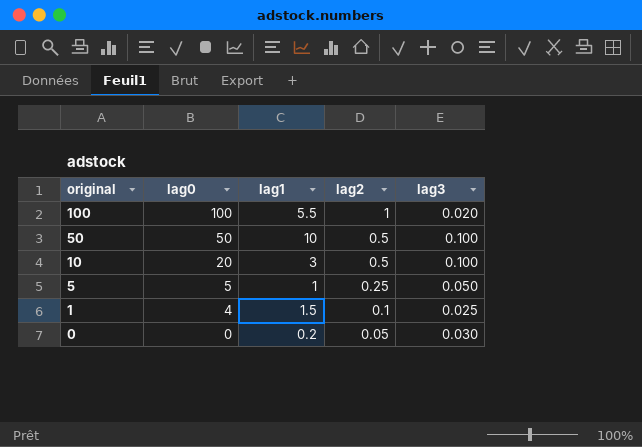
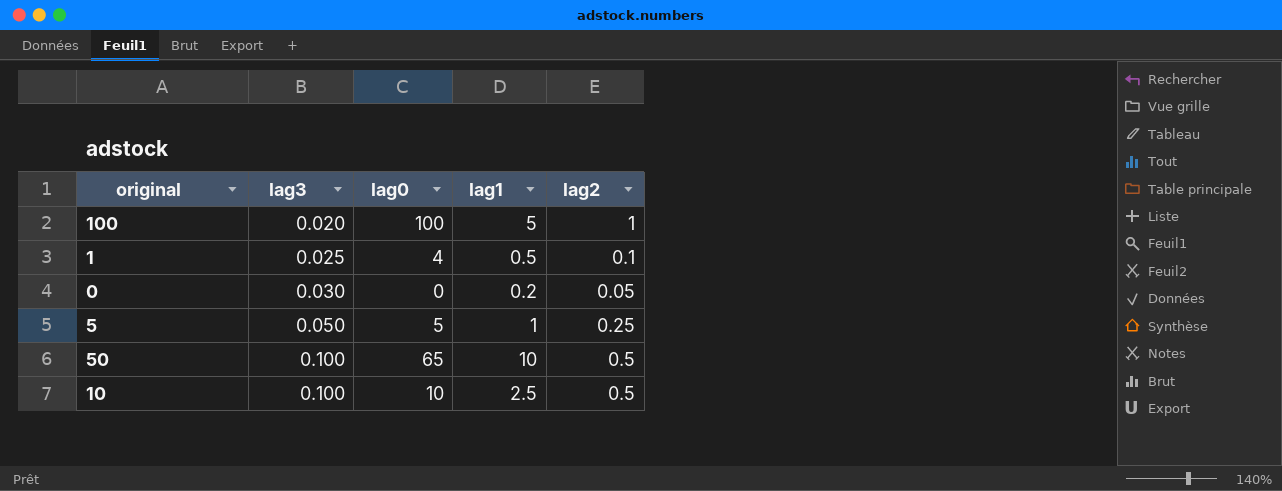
row order: original descending -> lag3 ascending
column lag3 | position: 5 -> 2
100 | lag1: 5.5 -> 5
1 | lag1: 1.5 -> 0.5
50 | lag0: 50 -> 65
10 | lag0: 20 -> 10
10 | lag1: 3 -> 2.5

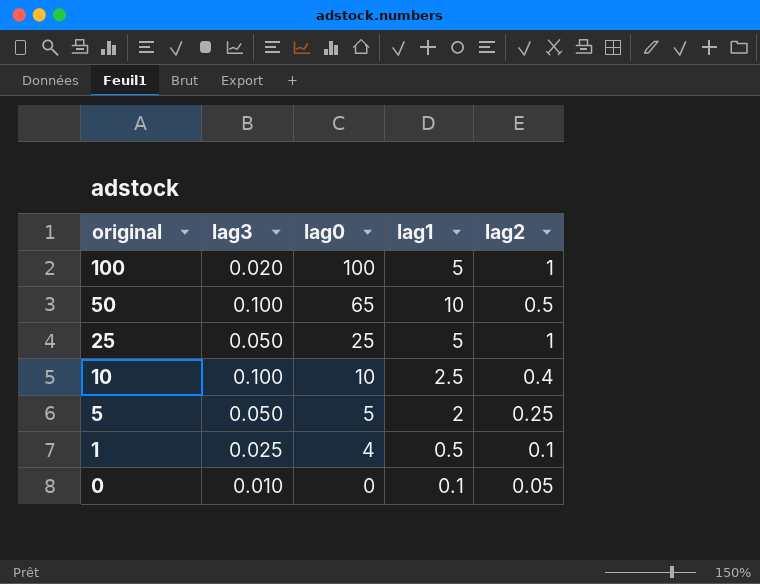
row order: lag3 ascending -> original descending
row 25: none -> 0.050 | 25 | 5 | 1
10 | lag2: 0.5 -> 0.4
5 | lag1: 1 -> 2
0 | lag3: 0.030 -> 0.010
0 | lag1: 0.2 -> 0.1

